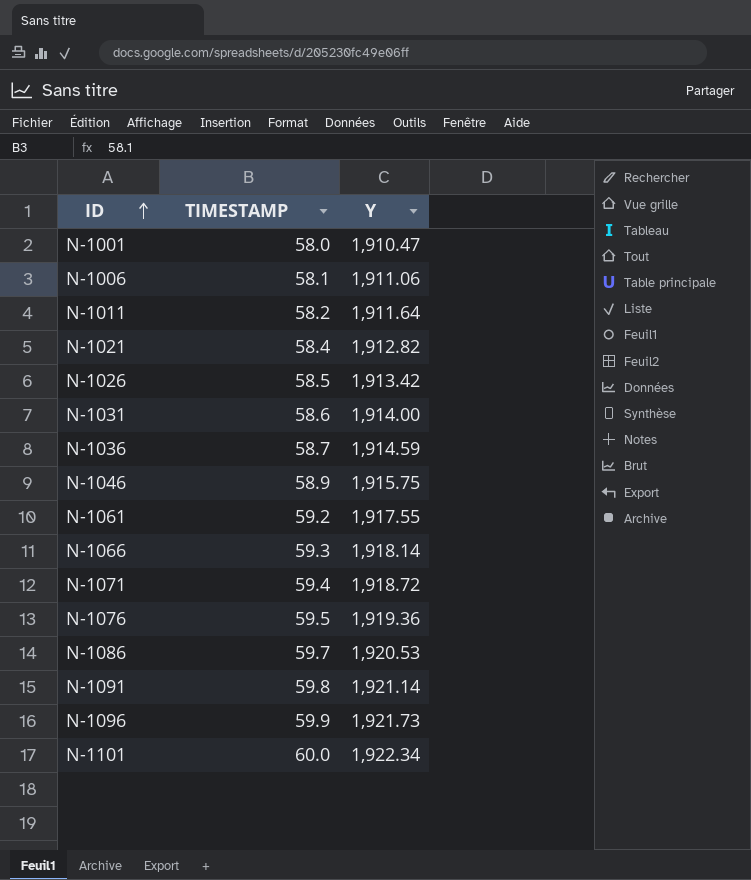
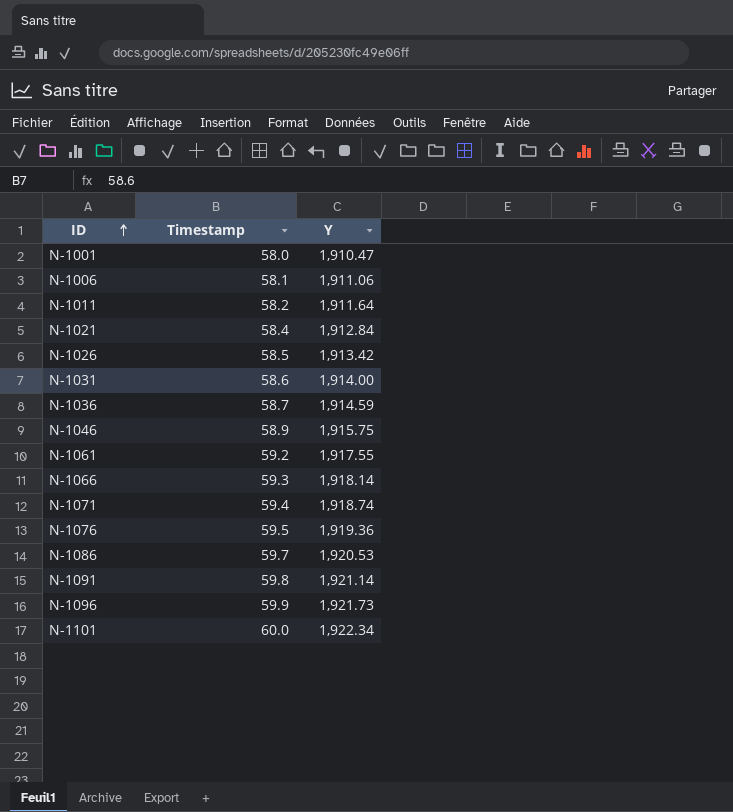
column name: TIMESTAMP -> Timestamp
N-1021 | Y: 1,912.82 -> 1,912.84
N-1071 | Y: 1,918.72 -> 1,918.74

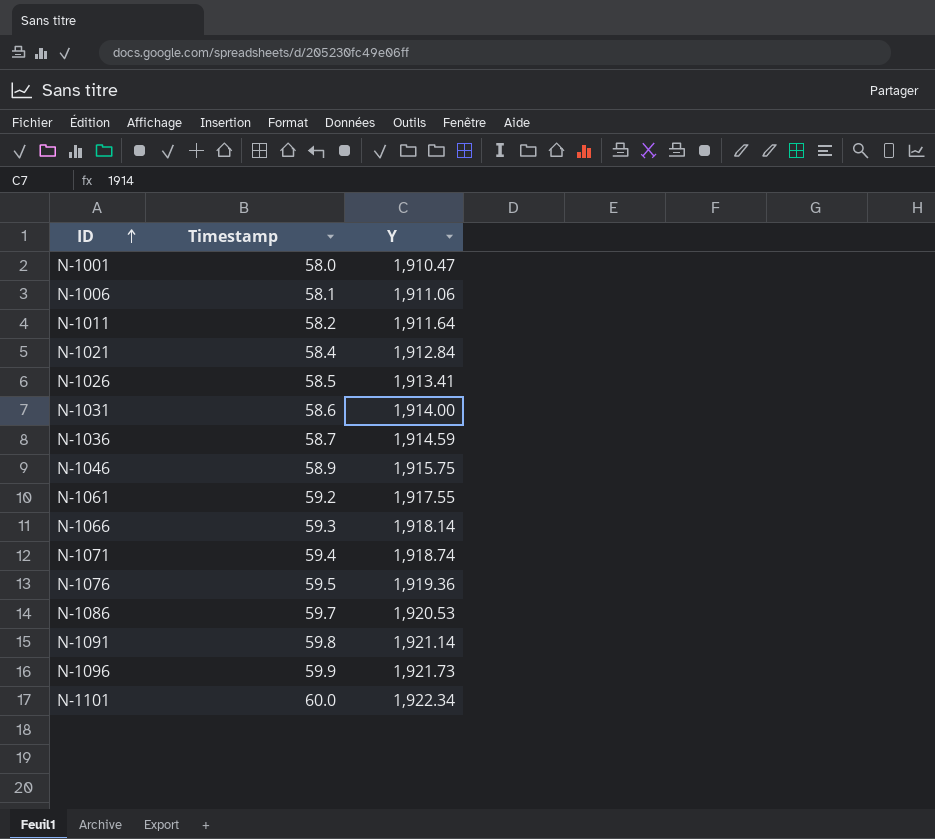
N-1026 | Y: 1,913.42 -> 1,913.41

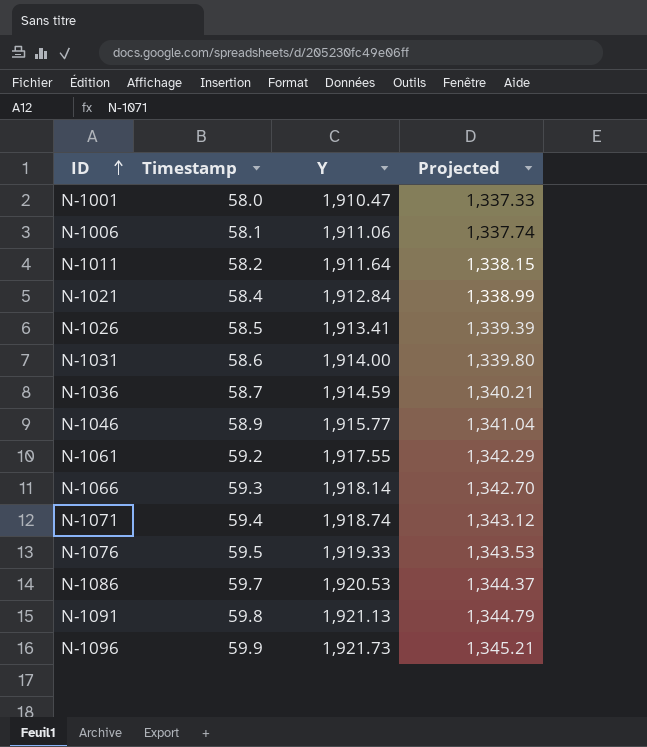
column Projected | formula: none -> [Y] * 0.7
row N-1101: 60.0 | 1,922.34 -> none
N-1046 | Y: 1,915.75 -> 1,915.77
N-1076 | Y: 1,919.36 -> 1,919.33
N-1091 | Y: 1,921.14 -> 1,921.13

